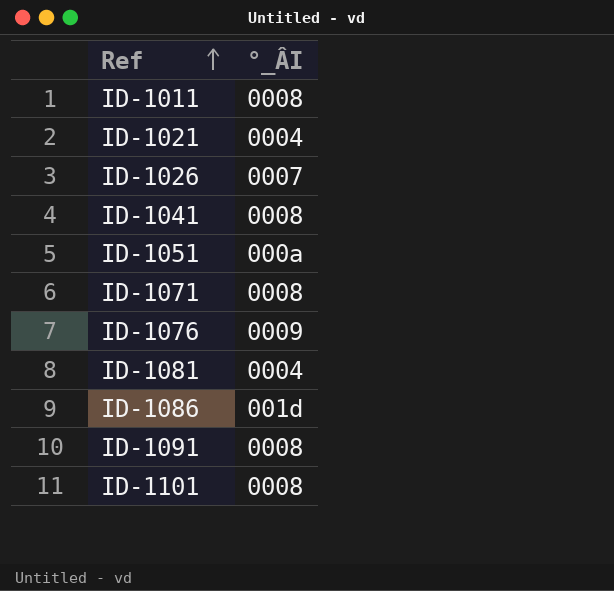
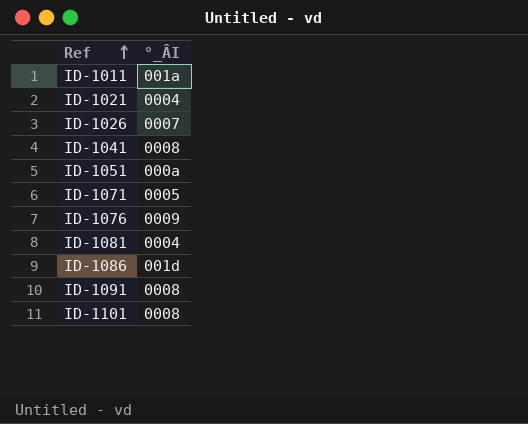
ID-1011 | °_ÂI: 0008 -> 001a
ID-1071 | °_ÂI: 0008 -> 0005

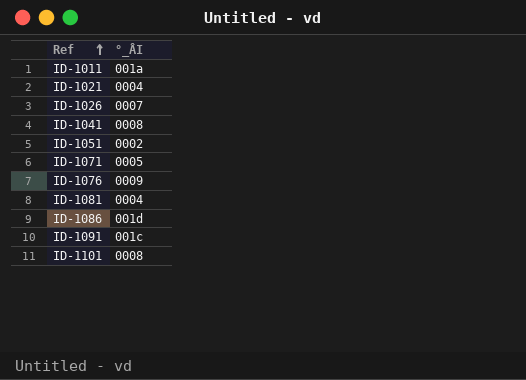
ID-1051 | °_ÂI: 000a -> 0002
ID-1091 | °_ÂI: 0008 -> 001c

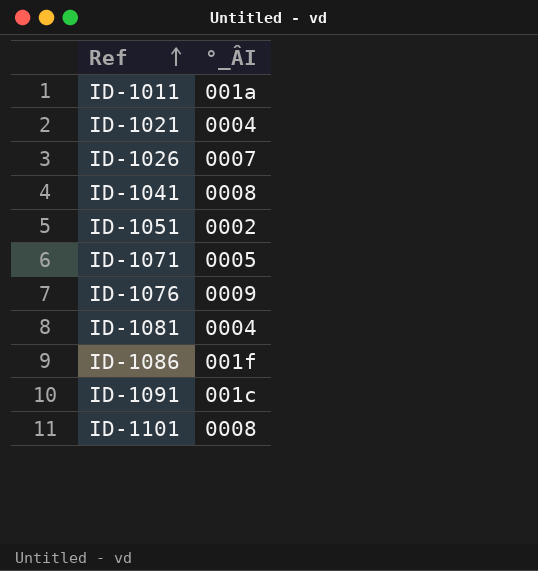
ID-1086 | °_ÂI: 001d -> 001f

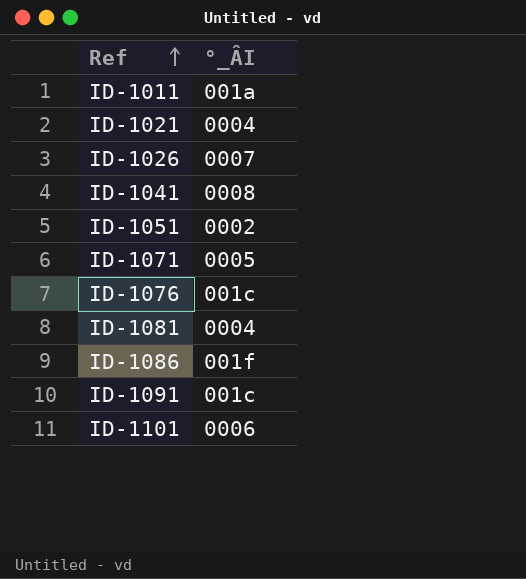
ID-1076 | °_ÂI: 0009 -> 001c
ID-1101 | °_ÂI: 0008 -> 0006

